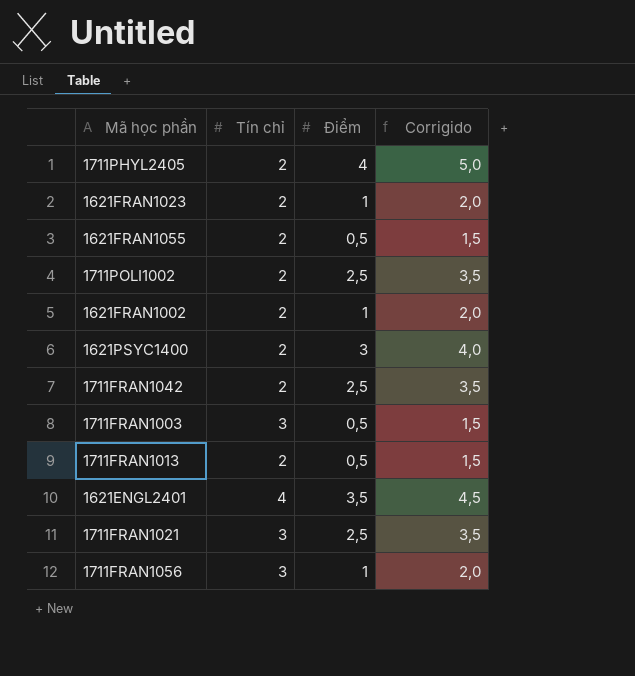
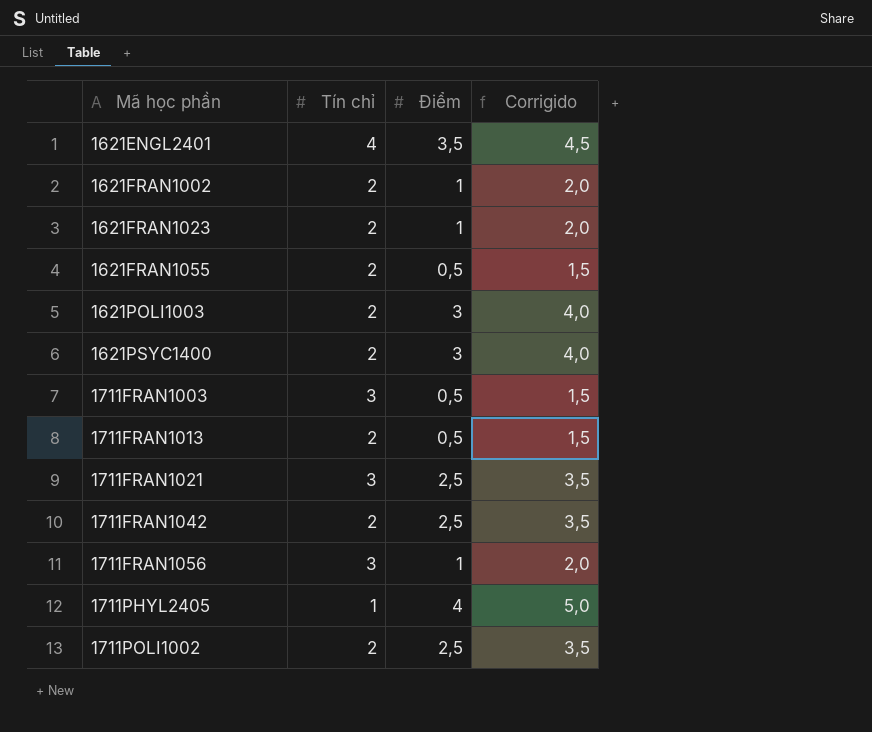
row order: none -> Mã học phần ascending
row 1621POLI1003: none -> 2 | 3 | 4,0
1711PHYL2405 | Tín chỉ: 2 -> 1

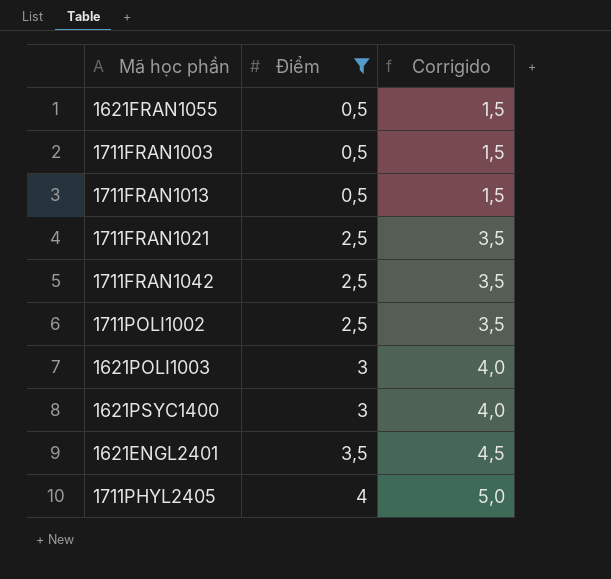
filter: none -> Điểm != 1
row order: Mã học phần ascending -> Điểm ascending
column Tín chỉ | position: 2 -> none

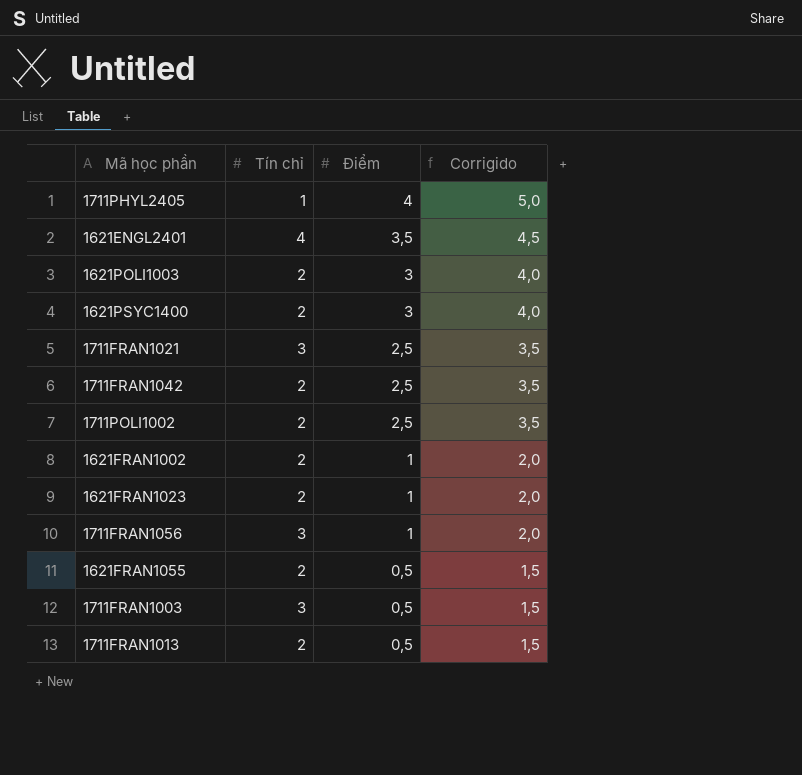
filter: Điểm != 1 -> none
row order: Điểm ascending -> Điểm descending
column Tín chỉ | position: none -> 2

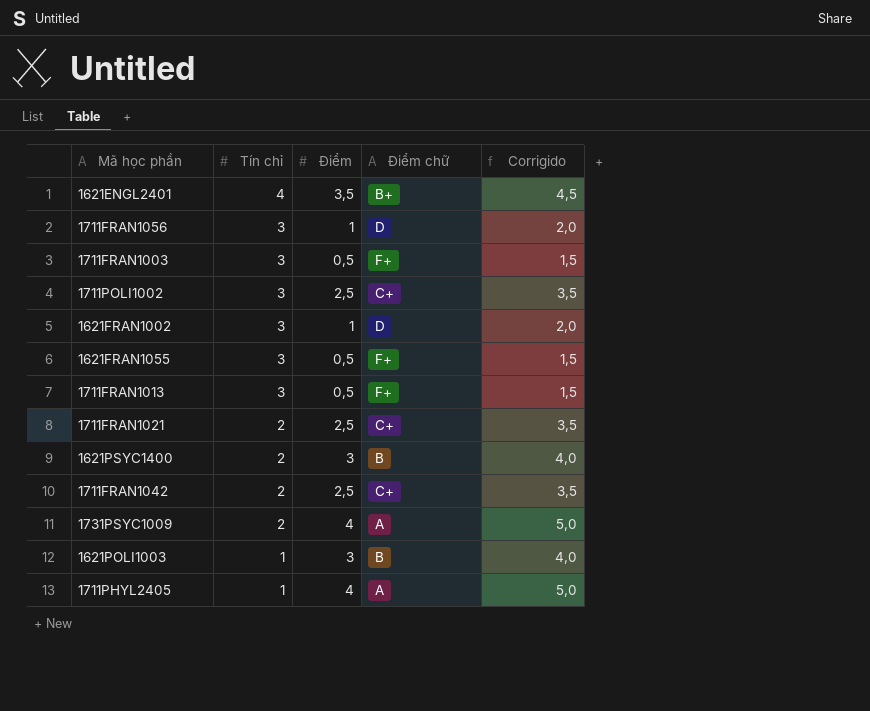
row order: Điểm descending -> Tín chỉ descending
column Điểm chữ | position: none -> 4
row 1621FRAN1023: 2 | 1 | 2,0 -> none
1711POLI1002 | Tín chỉ: 2 -> 3
1621FRAN1002 | Tín chỉ: 2 -> 3
1621FRAN1055 | Tín chỉ: 2 -> 3
1711FRAN1013 | Tín chỉ: 2 -> 3
1711FRAN1021 | Tín chỉ: 3 -> 2
row 1731PSYC1009: none -> 2 | 4 | A | 5,0
1621POLI1003 | Tín chỉ: 2 -> 1

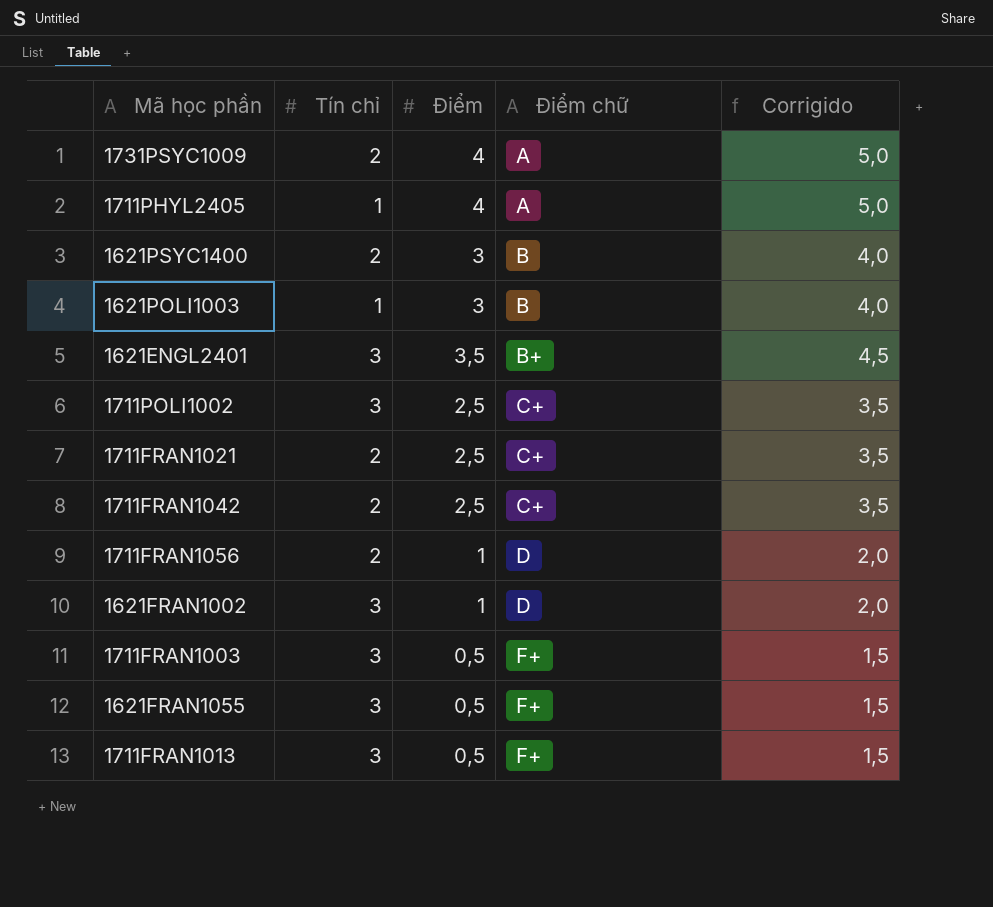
row order: Tín chỉ descending -> Điểm chữ ascending
1621ENGL2401 | Tín chỉ: 4 -> 3
1711FRAN1056 | Tín chỉ: 3 -> 2

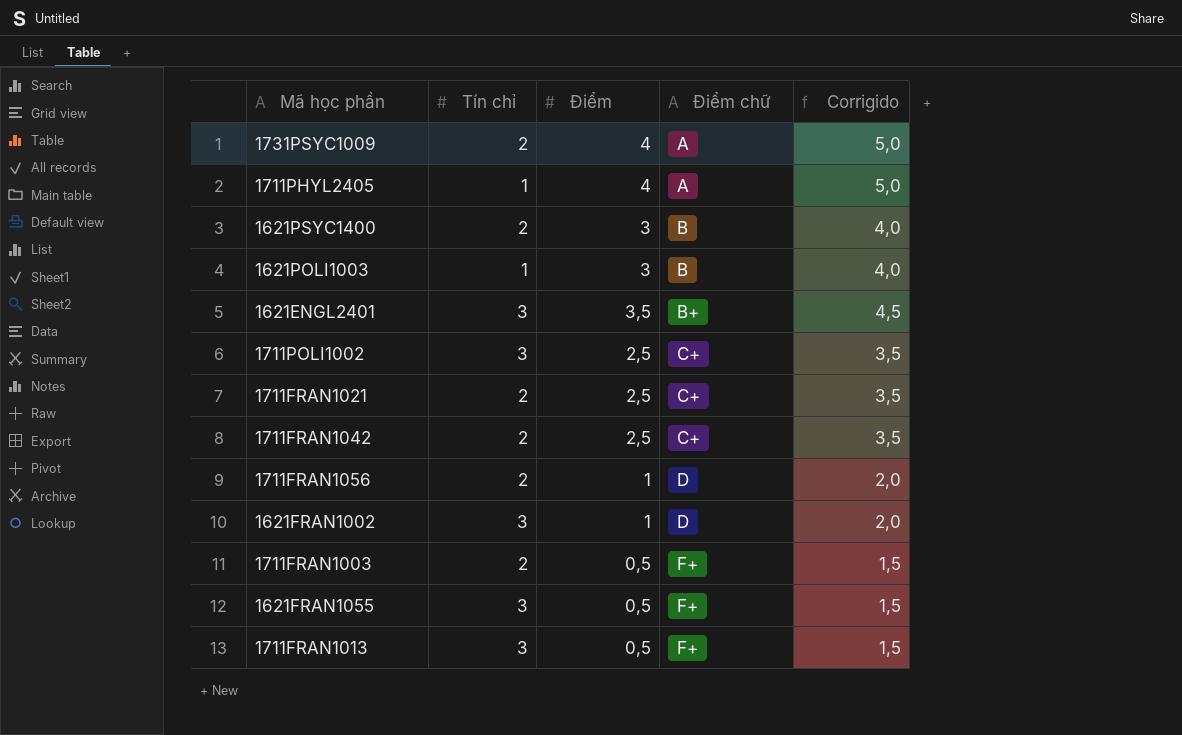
1711FRAN1003 | Tín chỉ: 3 -> 2

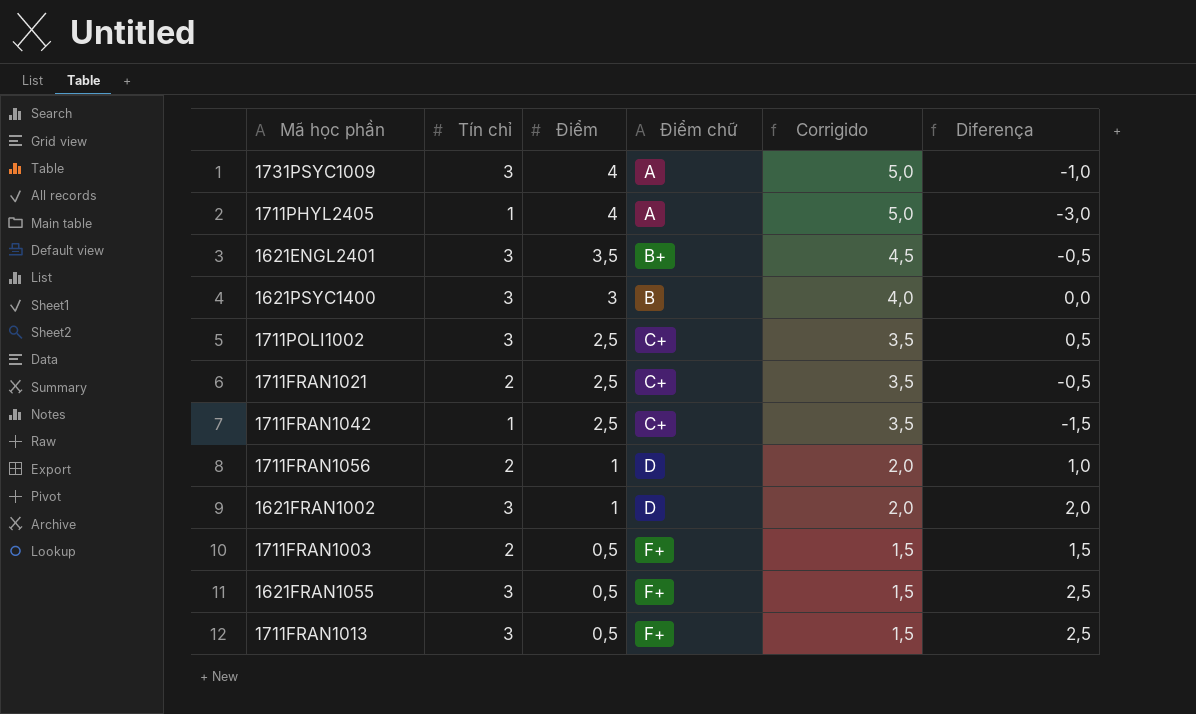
row order: Điểm chữ ascending -> Điểm descending
column Diferença | formula: none -> [Tín chỉ] - [Điểm]
row 1621POLI1003: 1 | 3 | B | 4,0 -> none
1731PSYC1009 | Tín chỉ: 2 -> 3
1621PSYC1400 | Tín chỉ: 2 -> 3
1711FRAN1042 | Tín chỉ: 2 -> 1

